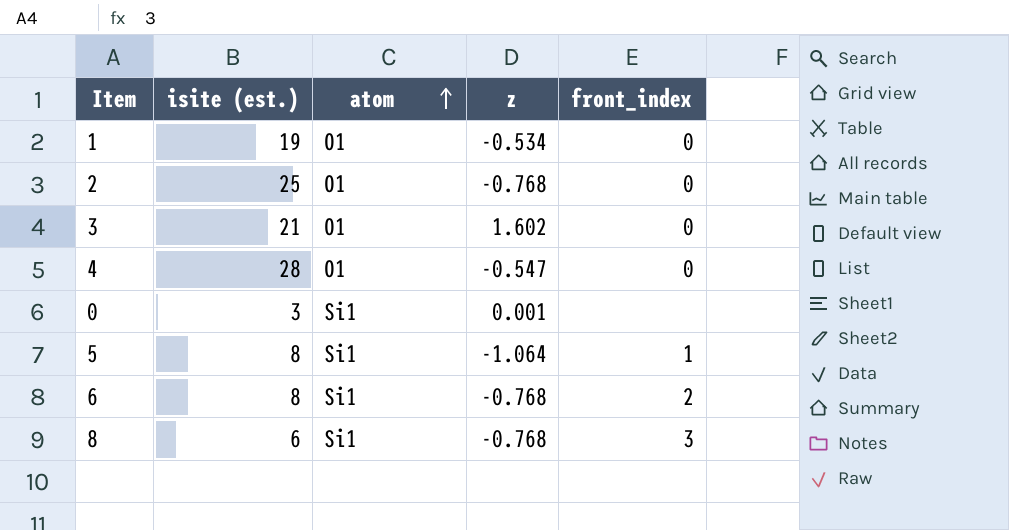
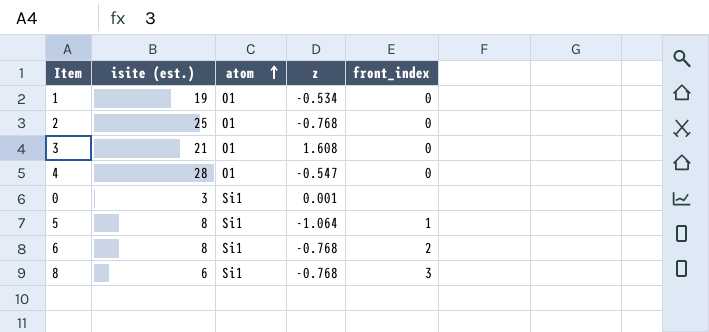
3 | z: 1.602 -> 1.608

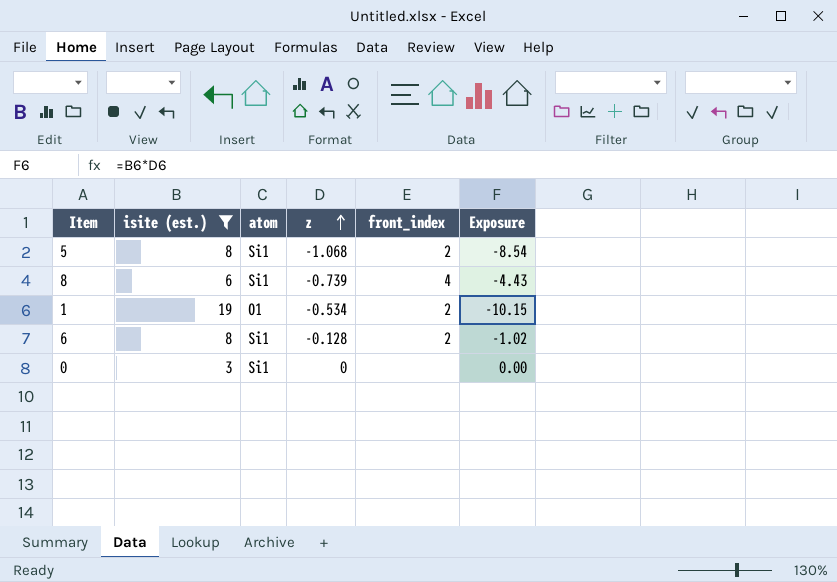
filter: none -> isite (est.) <= 19
row order: atom ascending -> z ascending
column Exposure | formula: none -> [isite (est.)] * [z]
5 | z: -1.064 -> -1.068
5 | front_index: 1 -> 2
8 | z: -0.768 -> -0.739
8 | front_index: 3 -> 4
1 | front_index: 0 -> 2
6 | z: -0.768 -> -0.128
0 | z: 0.001 -> 0

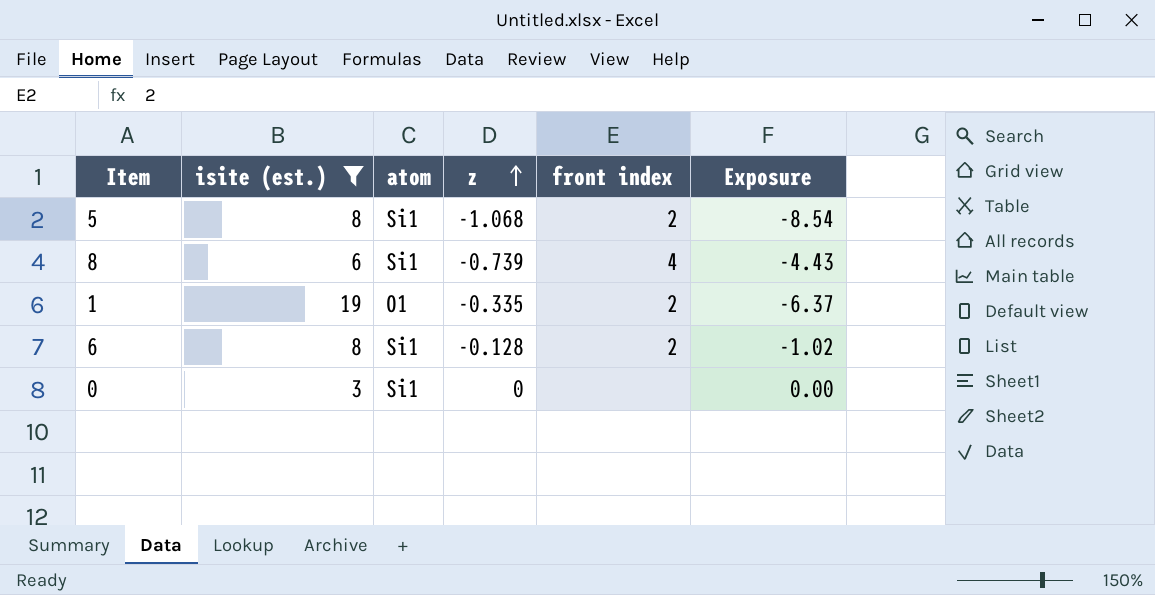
column name: front_index -> front index
1 | z: -0.534 -> -0.335
1 | Exposure: -10.15 -> -6.37

